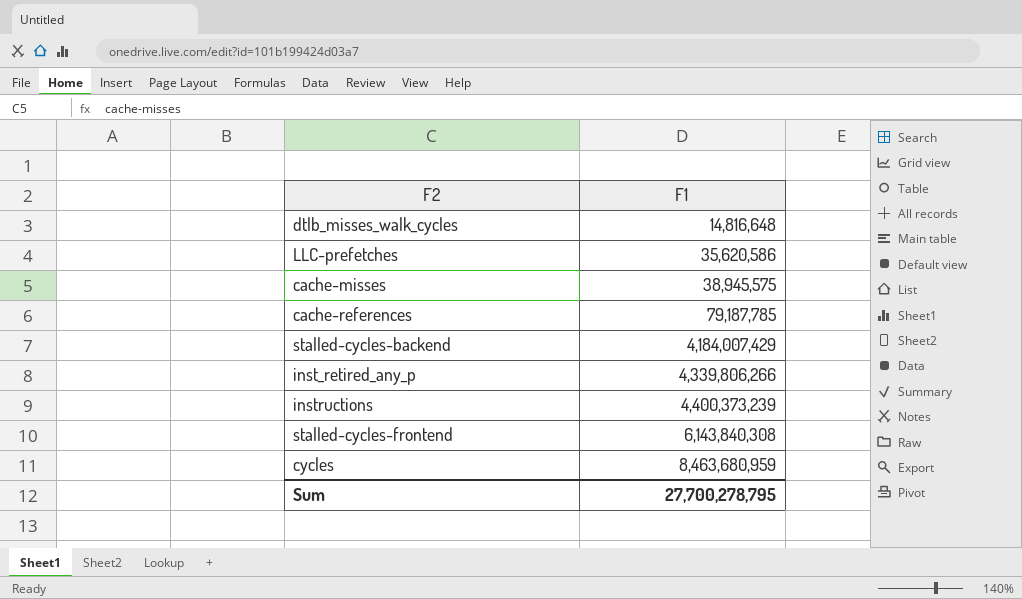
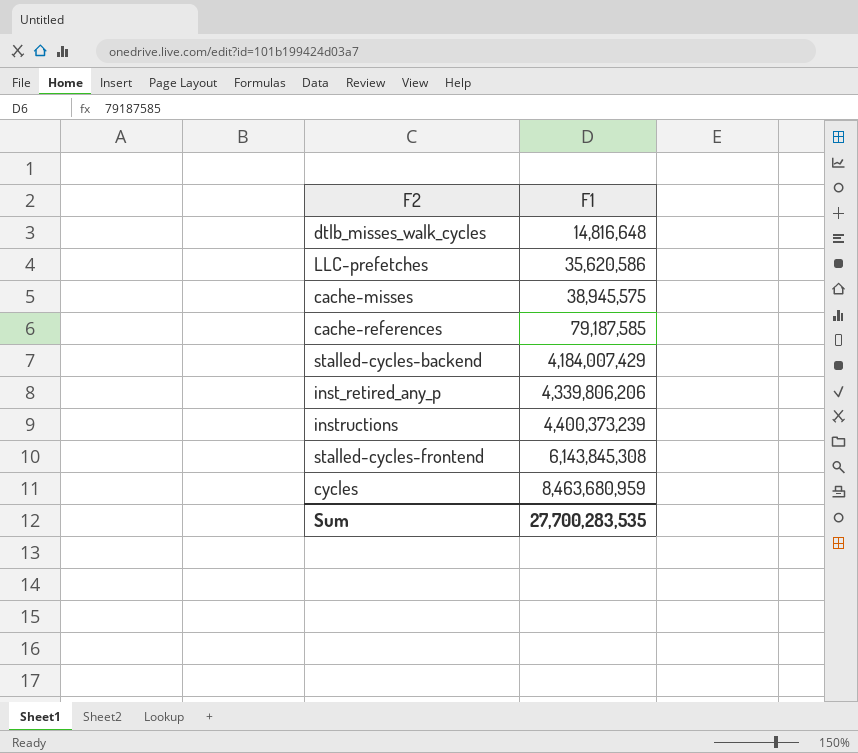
cache-references | F1: 79,187,785 -> 79,187,585
inst_retired_any_p | F1: 4,339,806,266 -> 4,339,806,206
stalled-cycles-frontend | F1: 6,143,840,308 -> 6,143,845,308
Sum | F1: 27,700,278,795 -> 27,700,283,535

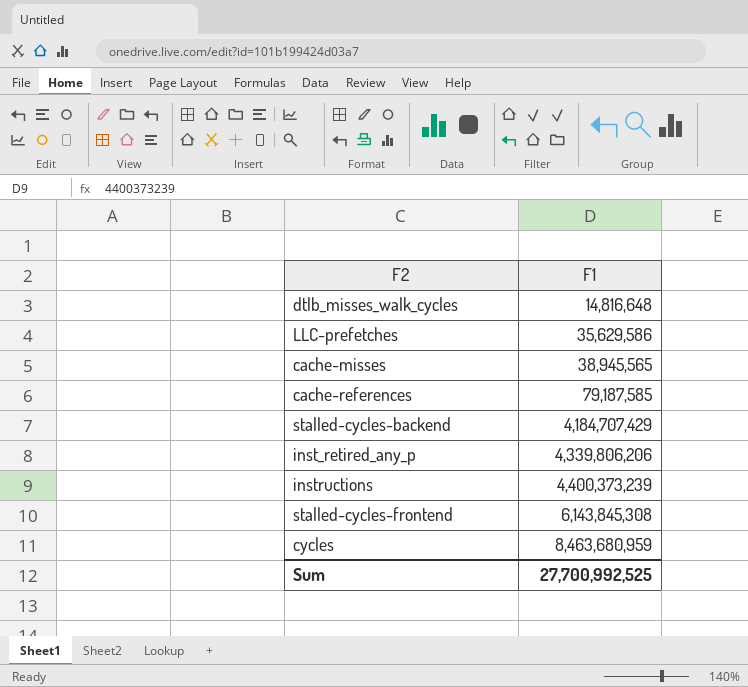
LLC-prefetches | F1: 35,620,586 -> 35,629,586
cache-misses | F1: 38,945,575 -> 38,945,565
stalled-cycles-backend | F1: 4,184,007,429 -> 4,184,707,429
Sum | F1: 27,700,283,535 -> 27,700,992,525

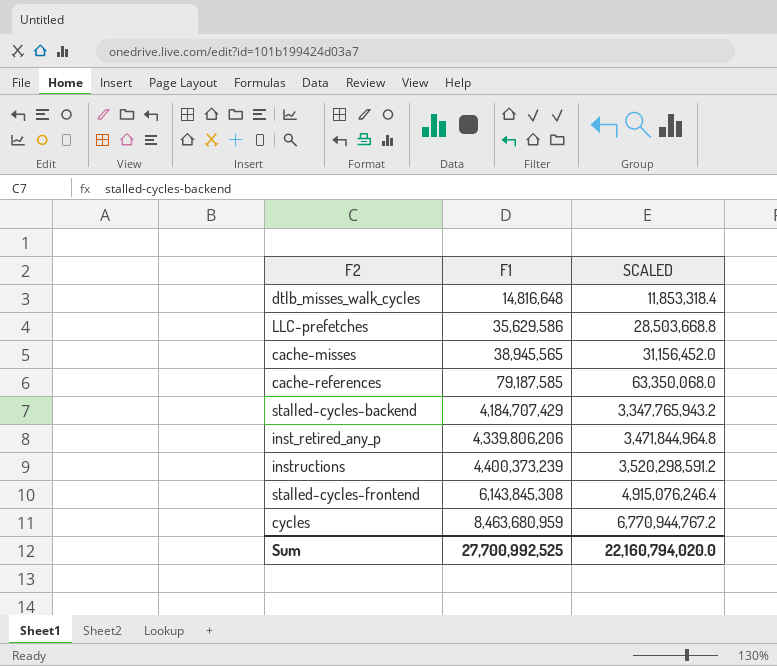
column SCALED | formula: none -> [F1] * 0.8

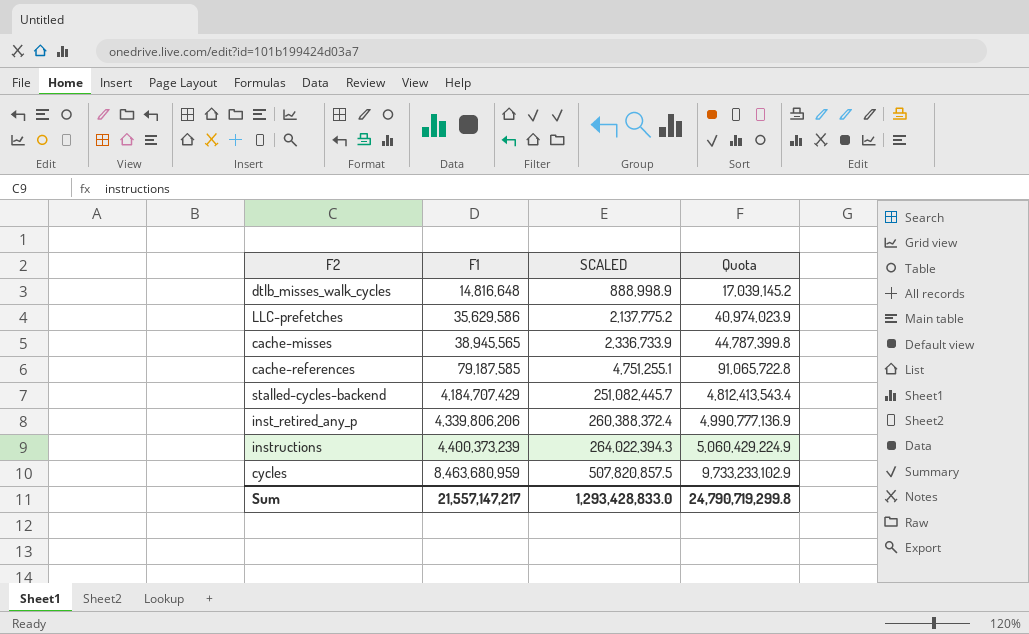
column SCALED | formula: [F1] * 0.8 -> [F1] * 0.06
column Quota | formula: none -> [F1] * 1.15
row stalled-cycles-frontend: 6,143,845,308 | 4,915,076,246.4 -> none
Sum | F1: 27,700,992,525 -> 21,557,147,217
Sum | SCALED: 22,160,794,020.0 -> 1,293,428,833.0

